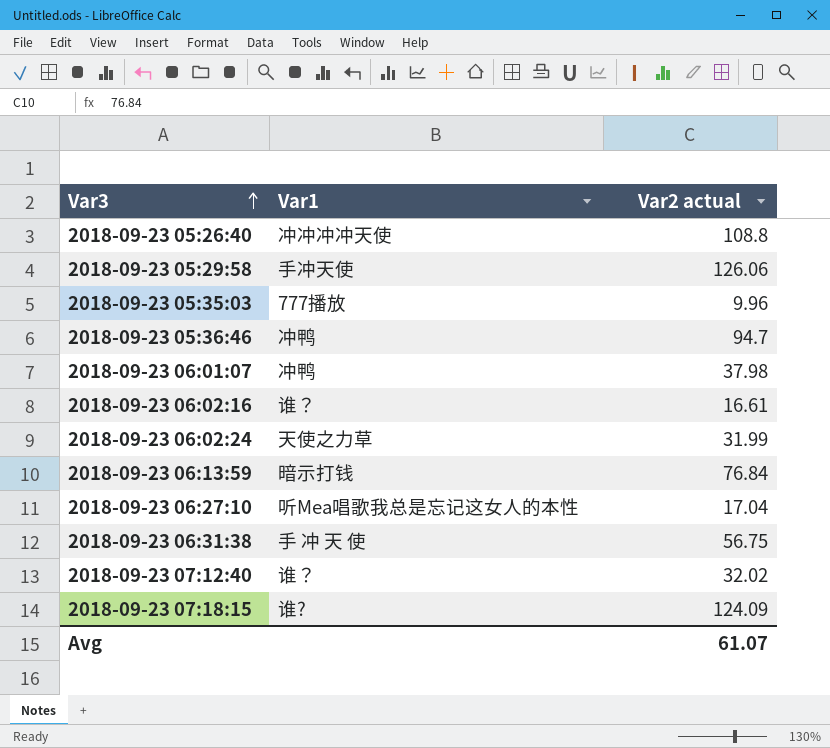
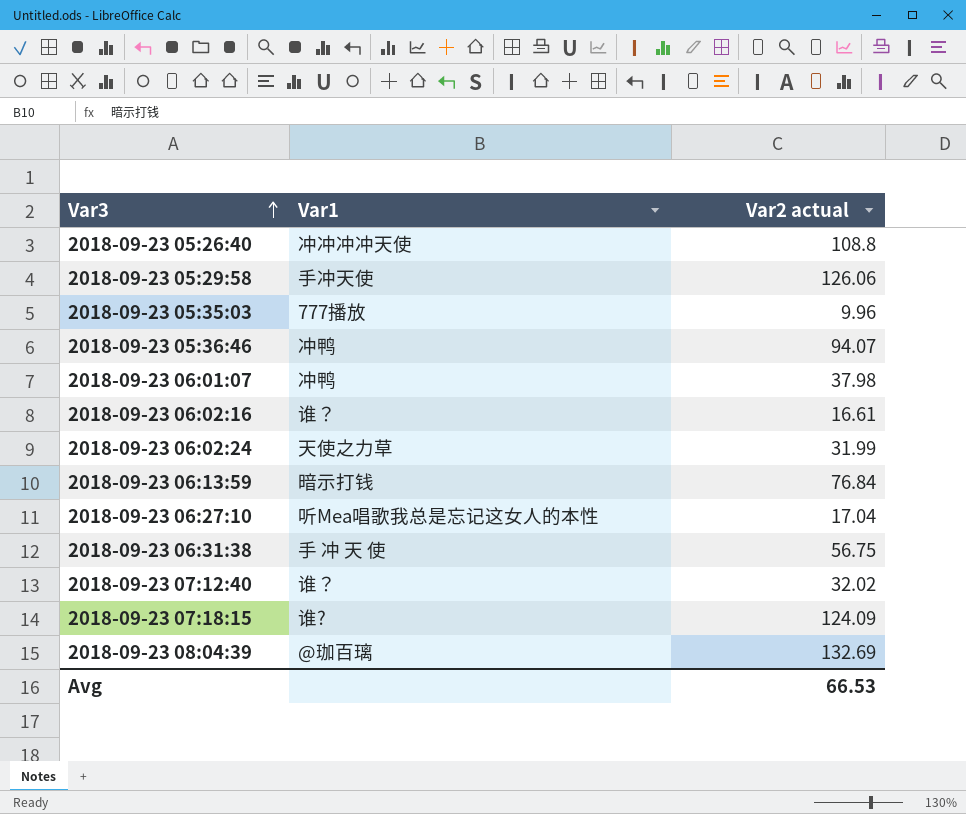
2018-09-23 05:36:46 | Var2 actual: 94.7 -> 94.07
row 2018-09-23 08:04:39: none -> @珈百璃 | 132.69
Avg | Var2 actual: 61.07 -> 66.53

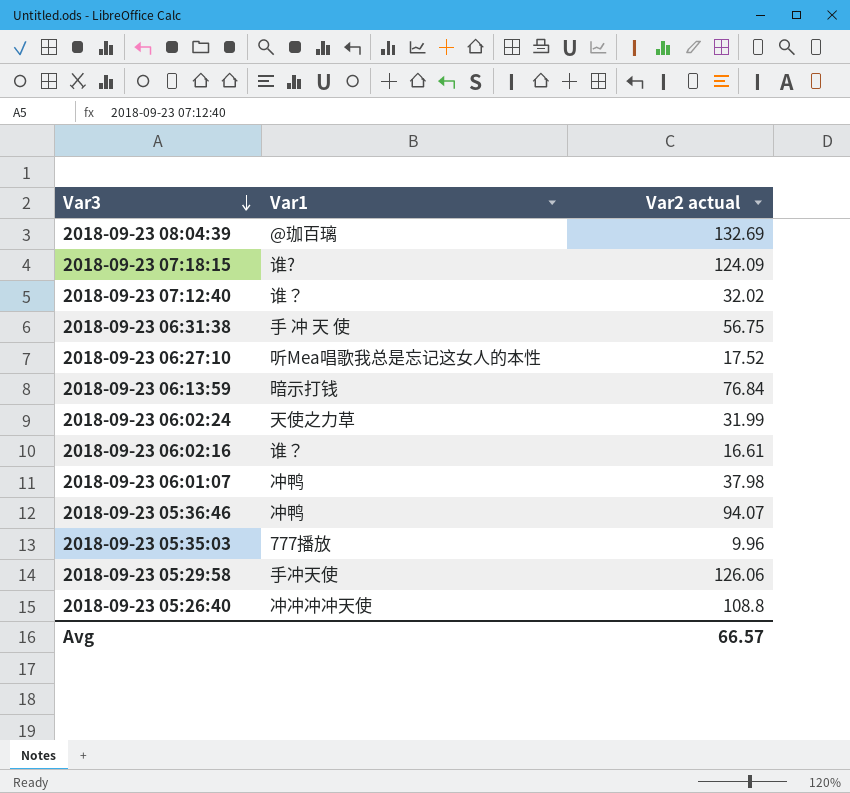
row order: Var3 ascending -> Var3 descending
2018-09-23 06:27:10 | Var2 actual: 17.04 -> 17.52
Avg | Var2 actual: 66.53 -> 66.57

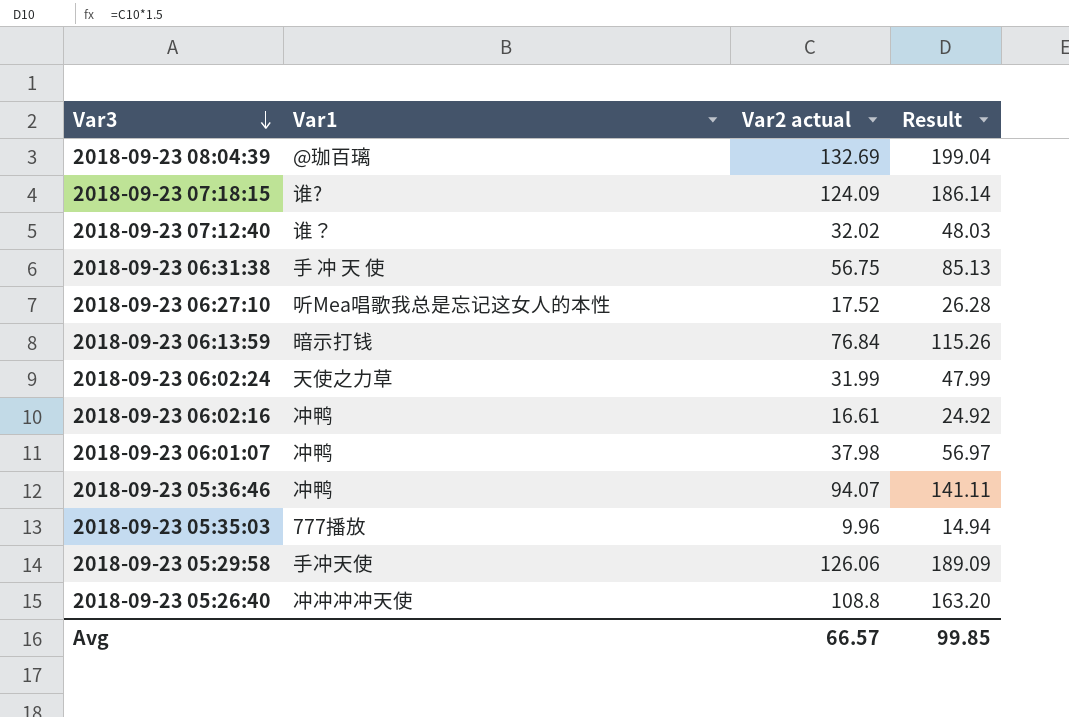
column Result | formula: none -> [Var2 actual] * 1.5
2018-09-23 06:02:16 | Var1: 谁？ -> 冲鸭

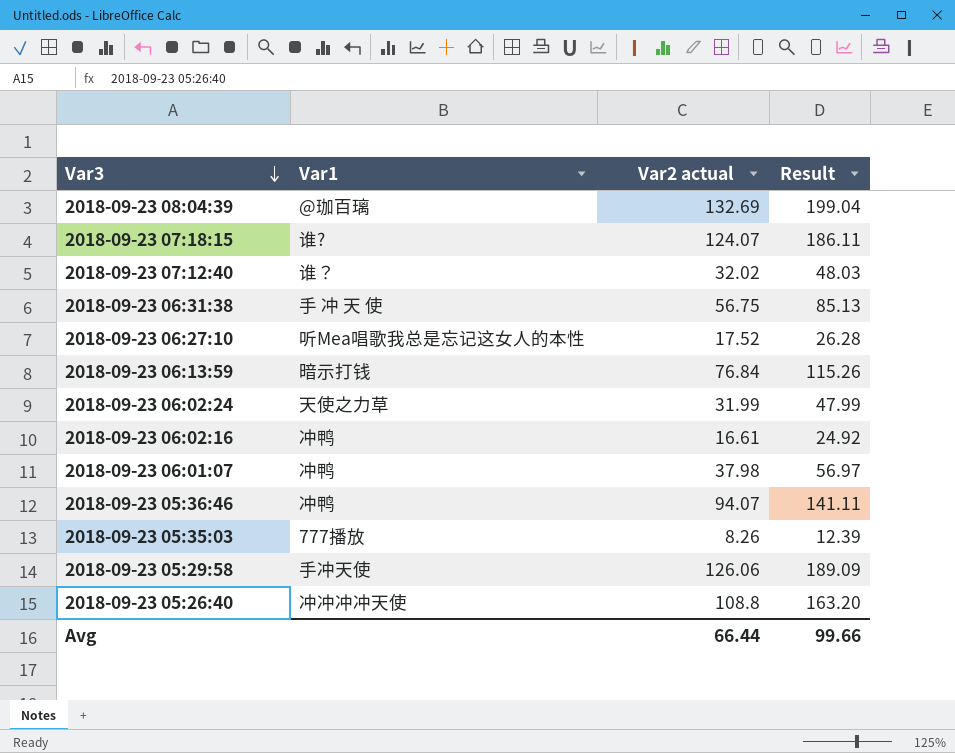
2018-09-23 07:18:15 | Var2 actual: 124.09 -> 124.07
2018-09-23 07:18:15 | Result: 186.14 -> 186.11
2018-09-23 05:35:03 | Var2 actual: 9.96 -> 8.26
2018-09-23 05:35:03 | Result: 14.94 -> 12.39
Avg | Var2 actual: 66.57 -> 66.44
Avg | Result: 99.85 -> 99.66

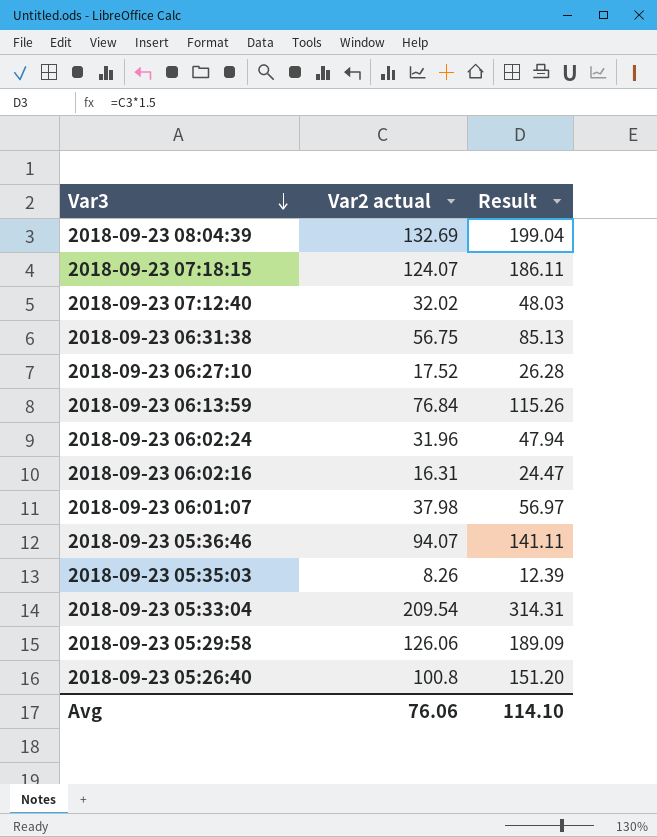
column Var1 | position: 2 -> none
2018-09-23 06:02:24 | Var2 actual: 31.99 -> 31.96
2018-09-23 06:02:24 | Result: 47.99 -> 47.94
2018-09-23 06:02:16 | Var2 actual: 16.61 -> 16.31
2018-09-23 06:02:16 | Result: 24.92 -> 24.47
row 2018-09-23 05:33:04: none -> 209.54 | 314.31
2018-09-23 05:26:40 | Var2 actual: 108.8 -> 100.8
2018-09-23 05:26:40 | Result: 163.20 -> 151.20
Avg | Var2 actual: 66.44 -> 76.06
Avg | Result: 99.66 -> 114.10

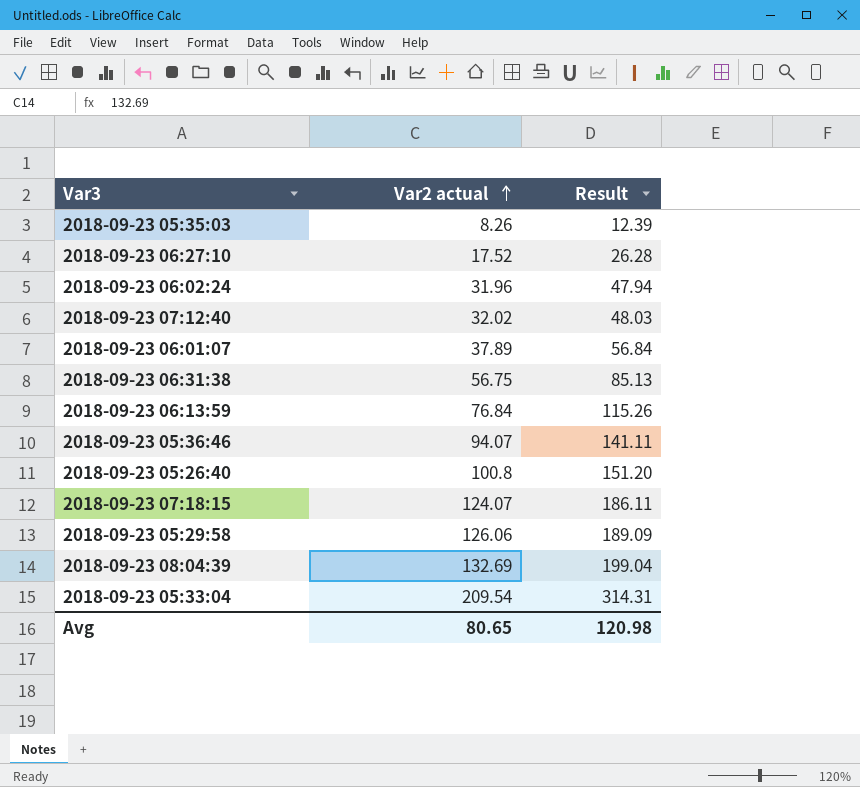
row order: Var3 descending -> Var2 actual ascending
row 2018-09-23 06:02:16: 16.31 | 24.47 -> none
2018-09-23 06:01:07 | Var2 actual: 37.98 -> 37.89
2018-09-23 06:01:07 | Result: 56.97 -> 56.84
Avg | Var2 actual: 76.06 -> 80.65
Avg | Result: 114.10 -> 120.98

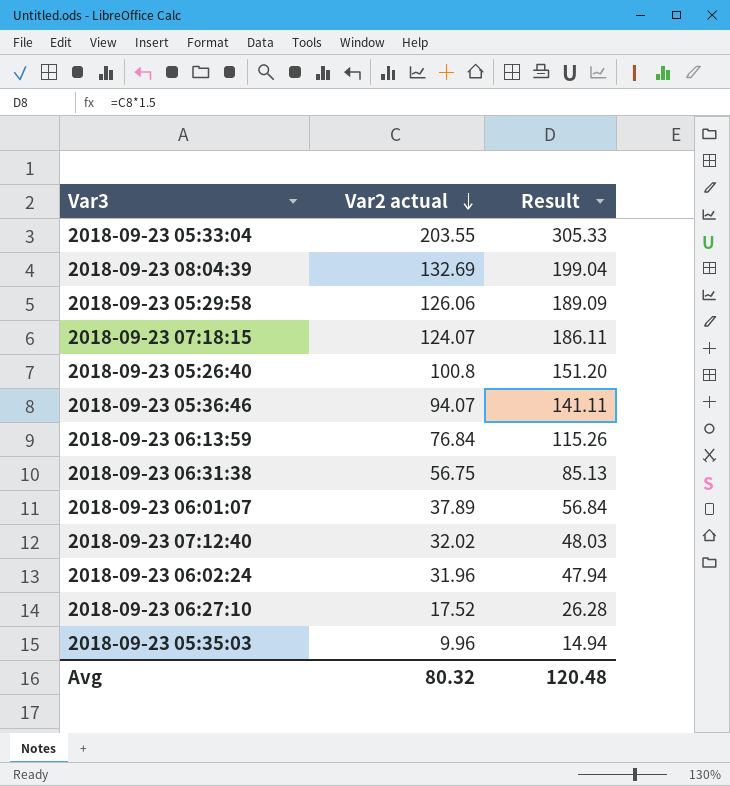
row order: Var2 actual ascending -> Var2 actual descending
2018-09-23 05:33:04 | Var2 actual: 209.54 -> 203.55
2018-09-23 05:33:04 | Result: 314.31 -> 305.33
2018-09-23 05:35:03 | Var2 actual: 8.26 -> 9.96
2018-09-23 05:35:03 | Result: 12.39 -> 14.94
Avg | Var2 actual: 80.65 -> 80.32
Avg | Result: 120.98 -> 120.48

